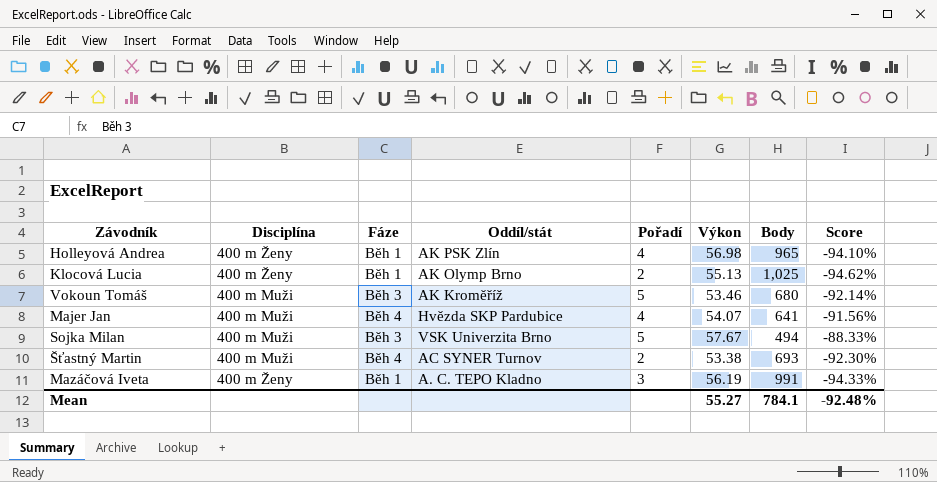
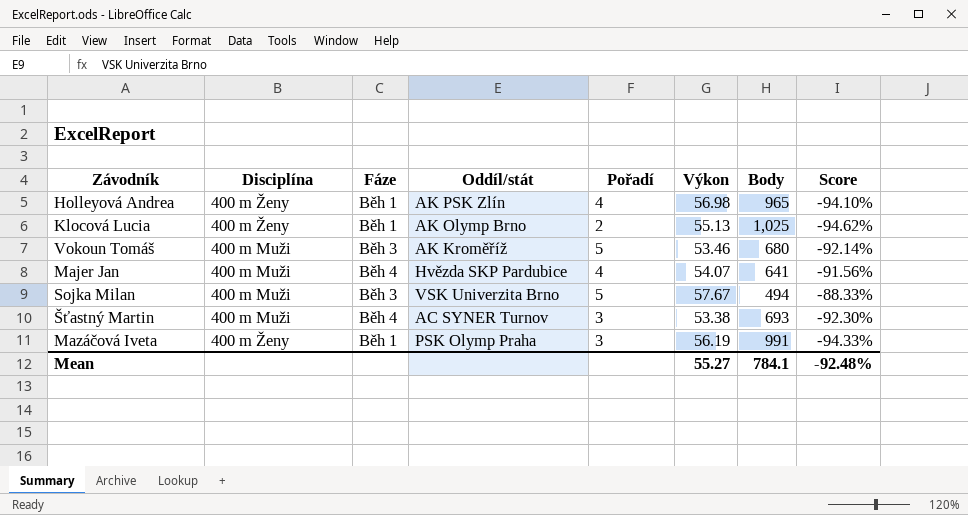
Šťastný Martin | Pořadí: 2 -> 3
Mazáčová Iveta | Oddíl/stát: A. C. TEPO Kladno -> PSK Olymp Praha

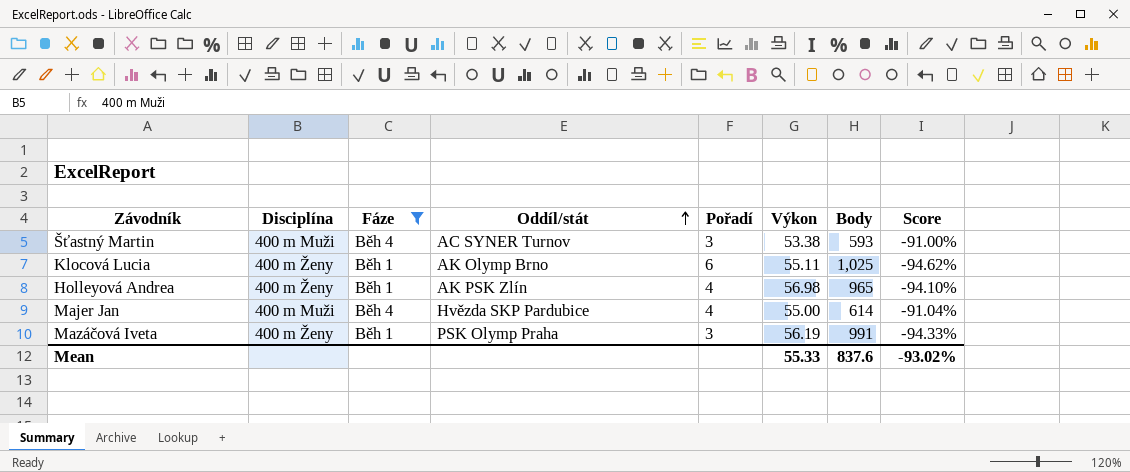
filter: none -> Fáze != Běh 3
row order: none -> Oddíl/stát ascending
Šťastný Martin | Body: 693 -> 593
Šťastný Martin | Score: -92.30% -> -91.00%
Klocová Lucia | Pořadí: 2 -> 6
Klocová Lucia | Výkon: 55.13 -> 55.11
Majer Jan | Výkon: 54.07 -> 55.00
Majer Jan | Body: 641 -> 614
Majer Jan | Score: -91.56% -> -91.04%
Mean | Výkon: 55.27 -> 55.33
Mean | Body: 784.1 -> 837.6
Mean | Score: -92.48% -> -93.02%

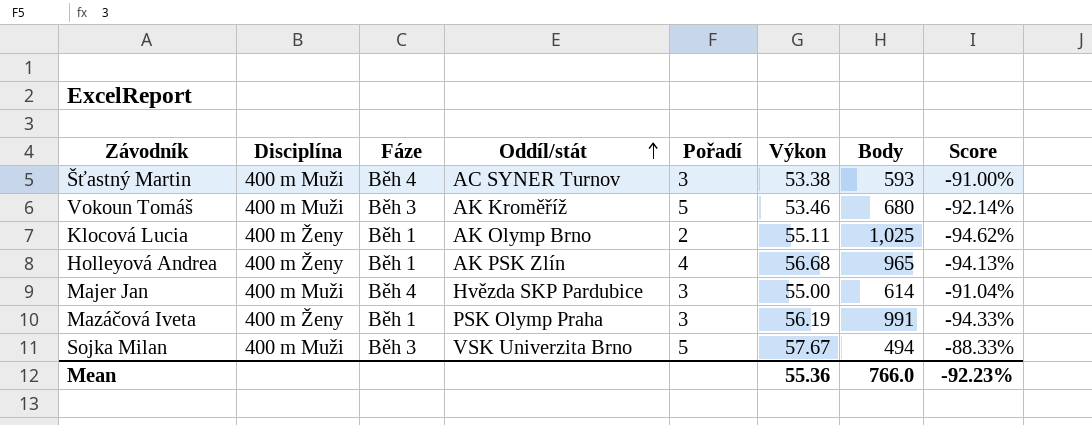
filter: Fáze != Běh 3 -> none
Klocová Lucia | Pořadí: 6 -> 2
Holleyová Andrea | Výkon: 56.98 -> 56.68
Holleyová Andrea | Score: -94.10% -> -94.13%
Majer Jan | Pořadí: 4 -> 3
Mean | Výkon: 55.33 -> 55.36
Mean | Body: 837.6 -> 766.0
Mean | Score: -93.02% -> -92.23%

